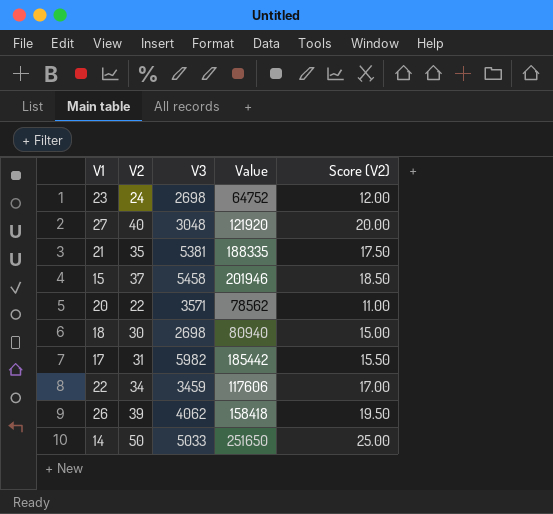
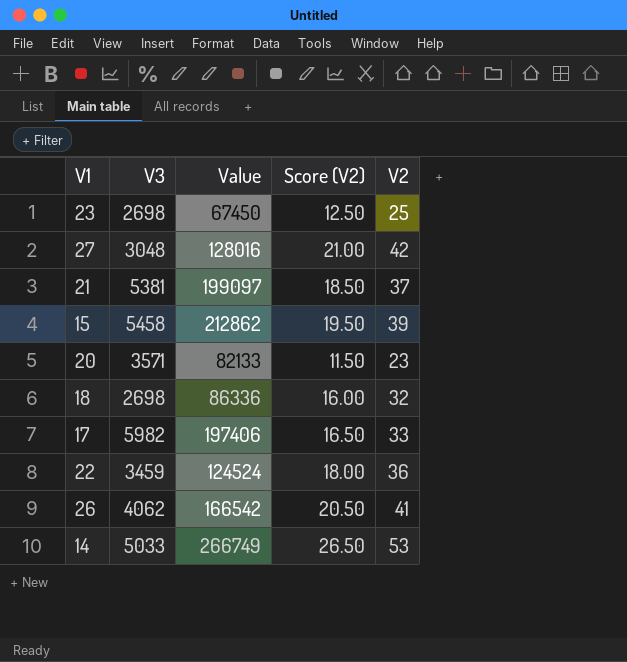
column V2 | position: 2 -> 5
23 | Value: 64752 -> 67450
23 | Score (V2): 12.00 -> 12.50
23 | V2: 24 -> 25
27 | Value: 121920 -> 128016
27 | Score (V2): 20.00 -> 21.00
27 | V2: 40 -> 42
21 | Value: 188335 -> 199097
21 | Score (V2): 17.50 -> 18.50
21 | V2: 35 -> 37
15 | Value: 201946 -> 212862
15 | Score (V2): 18.50 -> 19.50
15 | V2: 37 -> 39
20 | Value: 78562 -> 82133
20 | Score (V2): 11.00 -> 11.50
20 | V2: 22 -> 23
18 | Value: 80940 -> 86336
18 | Score (V2): 15.00 -> 16.00
18 | V2: 30 -> 32
17 | Value: 185442 -> 197406
17 | Score (V2): 15.50 -> 16.50
17 | V2: 31 -> 33
22 | Value: 117606 -> 124524
22 | Score (V2): 17.00 -> 18.00
22 | V2: 34 -> 36
26 | Value: 158418 -> 166542
26 | Score (V2): 19.50 -> 20.50
26 | V2: 39 -> 41
14 | Value: 251650 -> 266749
14 | Score (V2): 25.00 -> 26.50
14 | V2: 50 -> 53

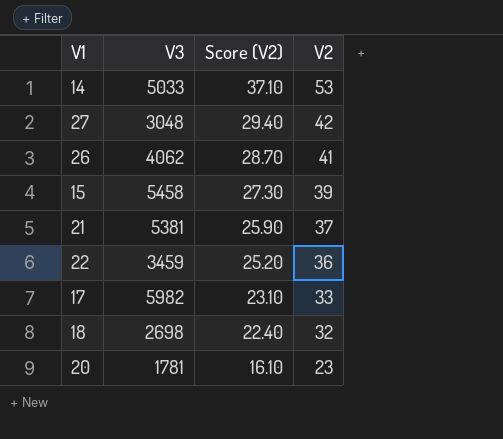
row order: none -> Score (V2) descending
column Value | formula: [V3] * [V2] -> none
column Score (V2) | formula: [V2] * 0.5 -> [V2] * 0.7
row 23: 2698 | 67450 | 12.50 | 25 -> none
20 | V3: 3571 -> 1781

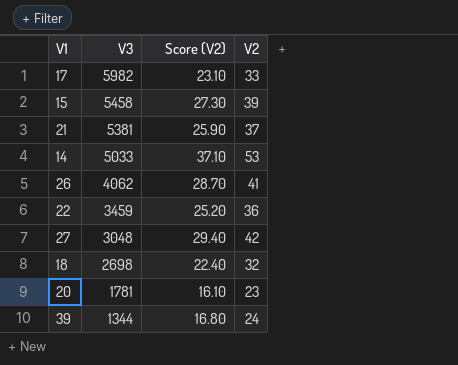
row order: Score (V2) descending -> V3 descending
row 39: none -> 1344 | 16.80 | 24

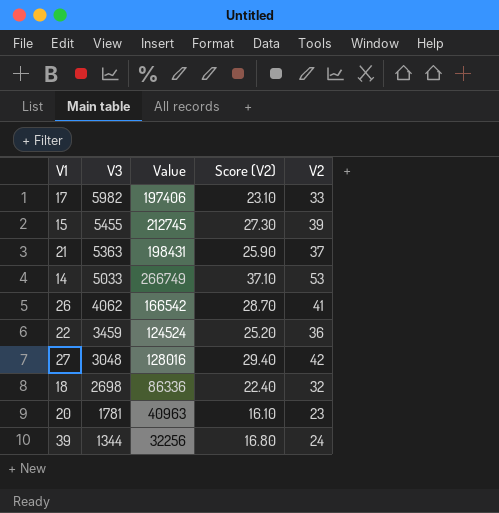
column Value | formula: none -> [V3] * [V2]
15 | V3: 5458 -> 5455
21 | V3: 5381 -> 5363

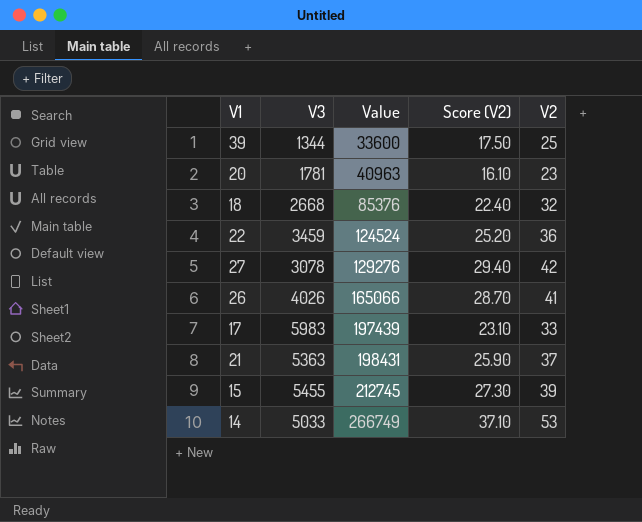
row order: V3 descending -> Value ascending
39 | Value: 32256 -> 33600
39 | Score (V2): 16.80 -> 17.50
39 | V2: 24 -> 25
18 | V3: 2698 -> 2668
18 | Value: 86336 -> 85376
27 | V3: 3048 -> 3078
27 | Value: 128016 -> 129276
26 | V3: 4062 -> 4026
26 | Value: 166542 -> 165066
17 | V3: 5982 -> 5983
17 | Value: 197406 -> 197439

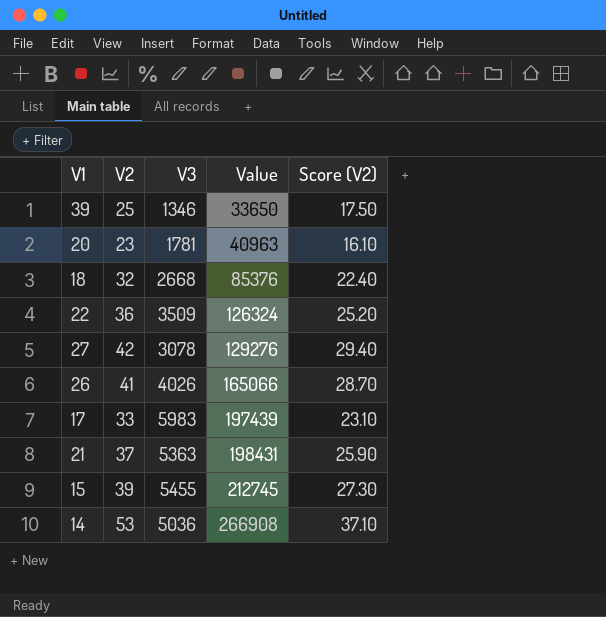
column V2 | position: 5 -> 2
39 | V3: 1344 -> 1346
39 | Value: 33600 -> 33650
22 | V3: 3459 -> 3509
22 | Value: 124524 -> 126324
14 | V3: 5033 -> 5036
14 | Value: 266749 -> 266908

